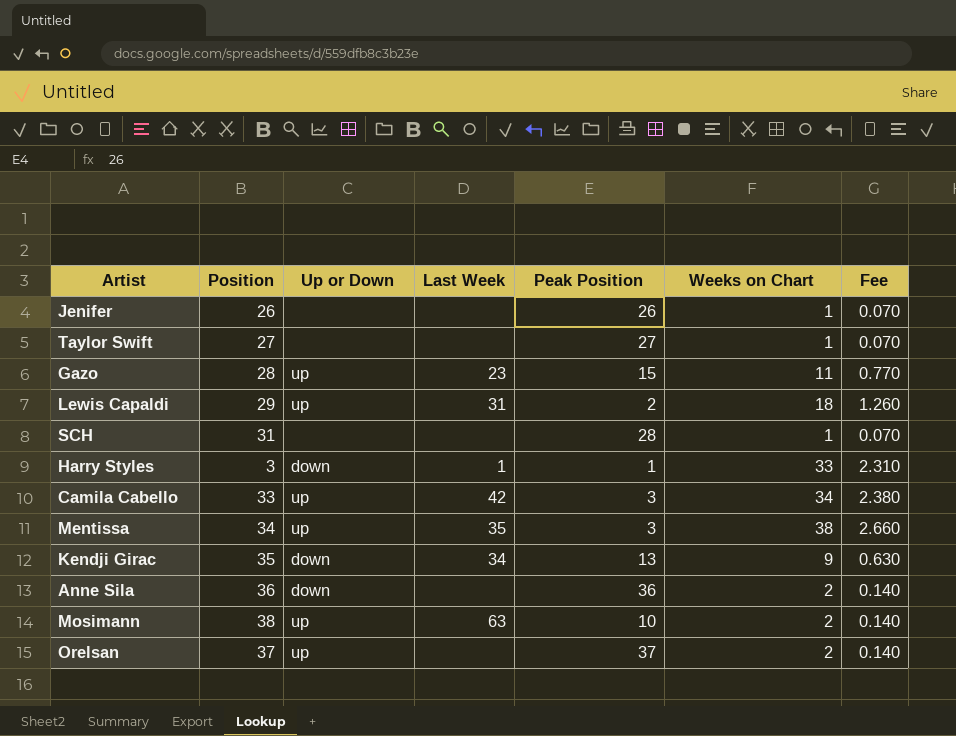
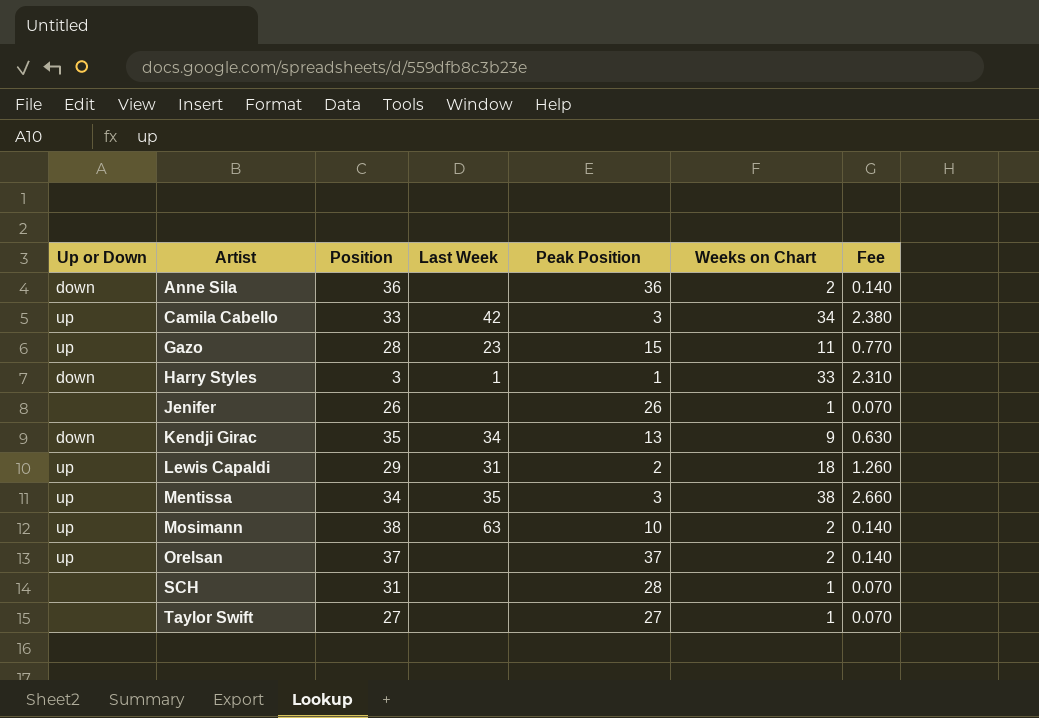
row order: none -> Artist ascending
column Up or Down | position: 3 -> 1

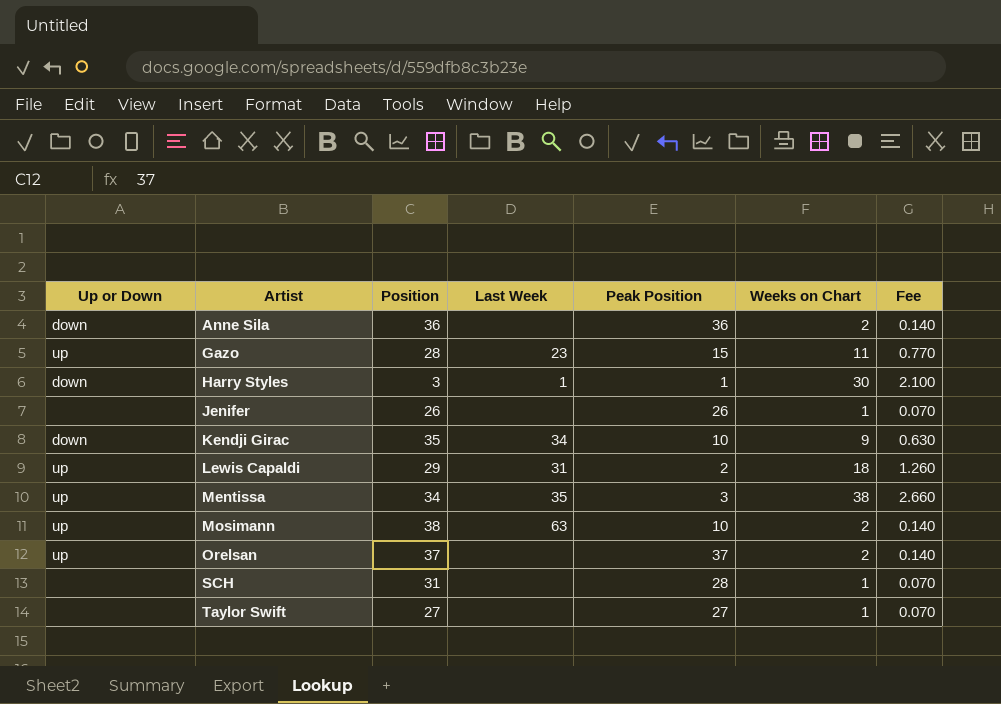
row Camila Cabello: up | 33 | 42 | 3 | 34 | 2.380 -> none
Harry Styles | Weeks on Chart: 33 -> 30
Harry Styles | Fee: 2.310 -> 2.100
Kendji Girac | Peak Position: 13 -> 10

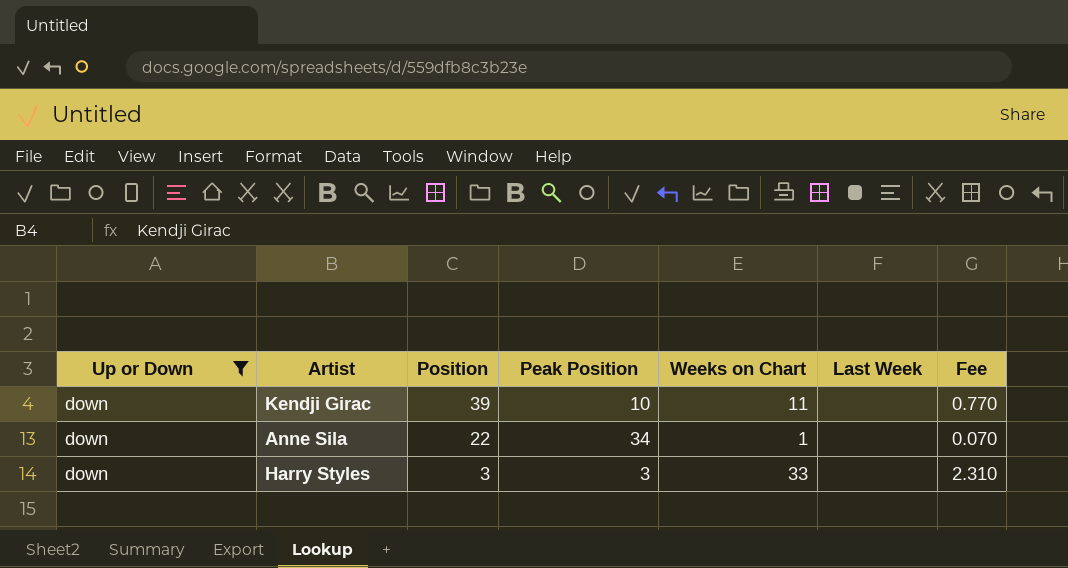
filter: none -> Up or Down = down
row order: Artist ascending -> Position descending
column Last Week | position: 4 -> 6
Kendji Girac | Position: 35 -> 39
Kendji Girac | Weeks on Chart: 9 -> 11
Kendji Girac | Last Week: 34 -> none
Kendji Girac | Fee: 0.630 -> 0.770
Anne Sila | Position: 36 -> 22
Anne Sila | Peak Position: 36 -> 34
Anne Sila | Weeks on Chart: 2 -> 1
Anne Sila | Fee: 0.140 -> 0.070
Harry Styles | Peak Position: 1 -> 3
Harry Styles | Weeks on Chart: 30 -> 33
Harry Styles | Last Week: 1 -> none
Harry Styles | Fee: 2.100 -> 2.310

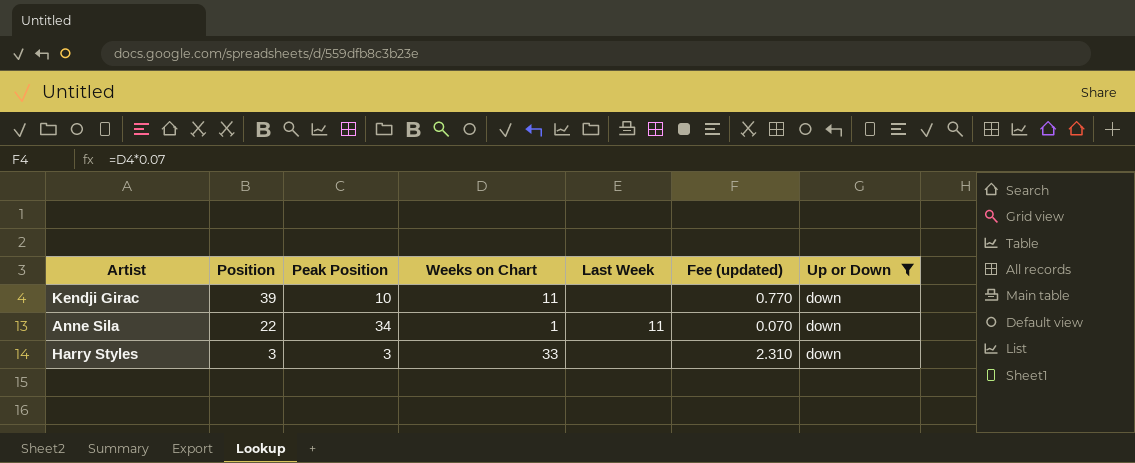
column name: Fee -> Fee (updated)
column Up or Down | position: 1 -> 7
Anne Sila | Last Week: none -> 11

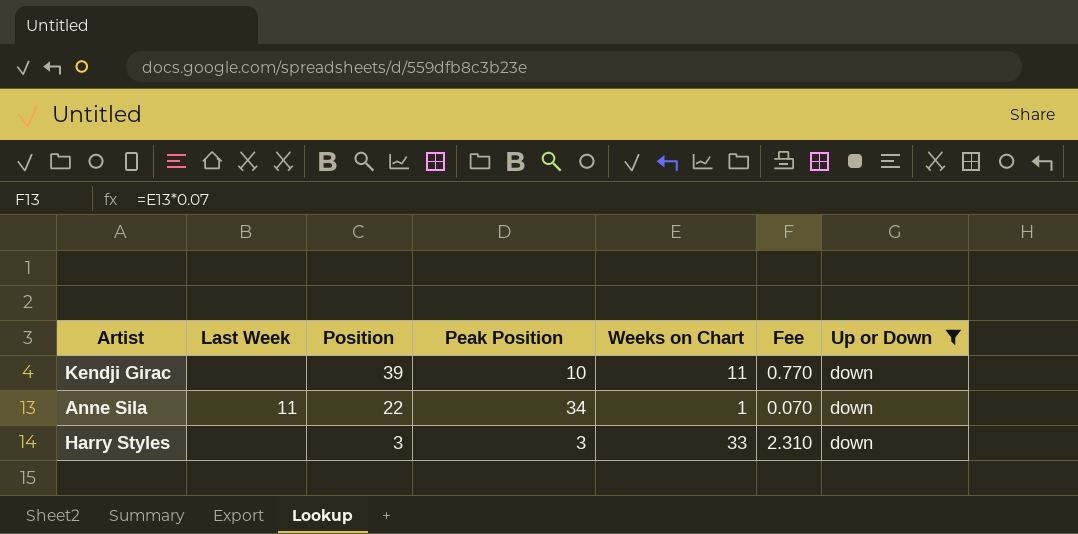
column Last Week | position: 5 -> 2
column name: Fee (updated) -> Fee

